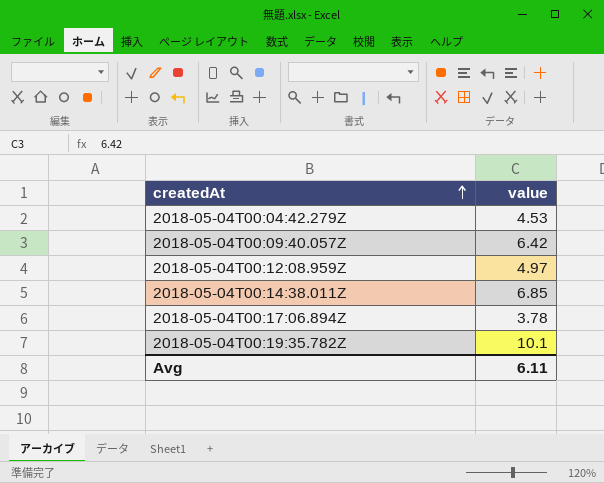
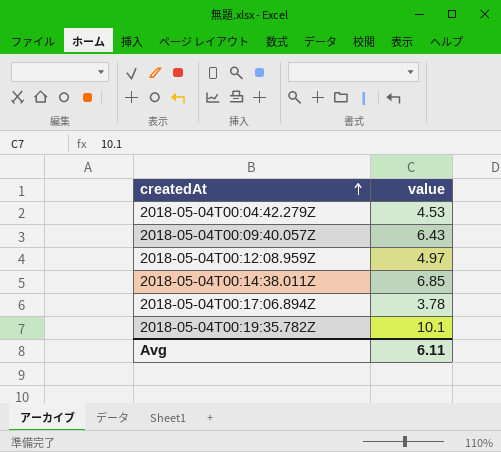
2018-05-04T00:09:40.057Z | value: 6.42 -> 6.43

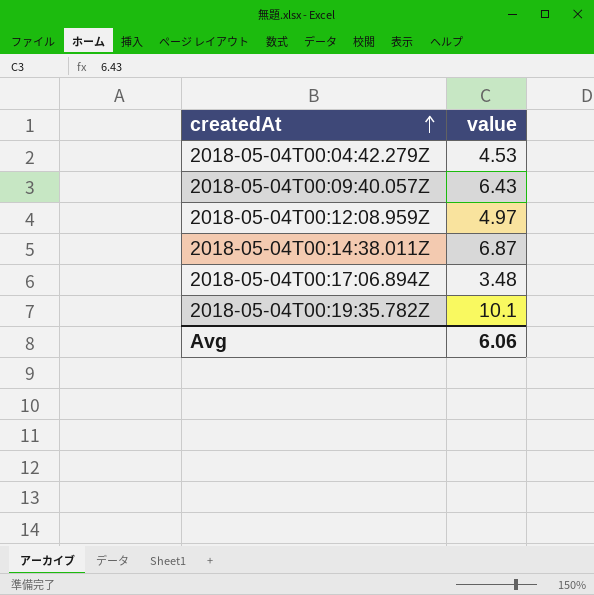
2018-05-04T00:14:38.011Z | value: 6.85 -> 6.87
2018-05-04T00:17:06.894Z | value: 3.78 -> 3.48
Avg | value: 6.11 -> 6.06

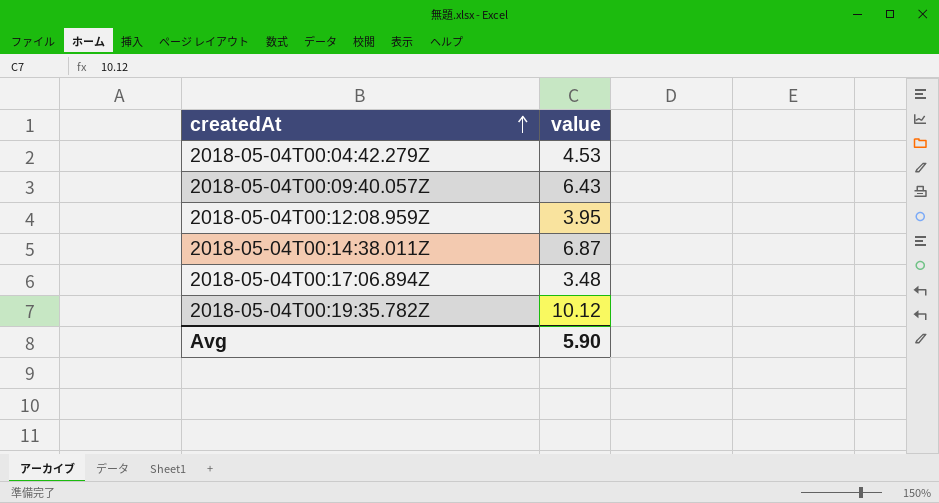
2018-05-04T00:12:08.959Z | value: 4.97 -> 3.95
2018-05-04T00:19:35.782Z | value: 10.1 -> 10.12
Avg | value: 6.06 -> 5.90

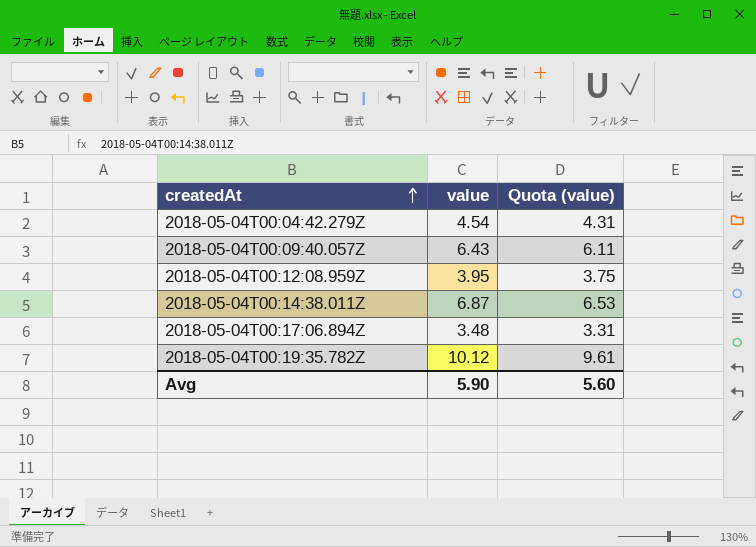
column Quota (value) | formula: none -> [value] * 0.95
2018-05-04T00:04:42.279Z | value: 4.53 -> 4.54

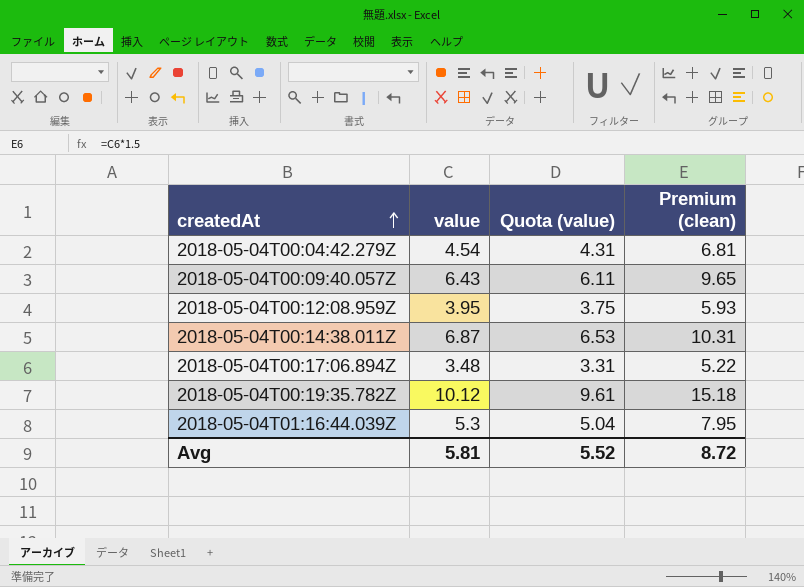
column Premium (clean) | formula: none -> [value] * 1.5
row 2018-05-04T01:16:44.039Z: none -> 5.3 | 5.04 | 7.95
Avg | value: 5.90 -> 5.81
Avg | Quota (value): 5.60 -> 5.52

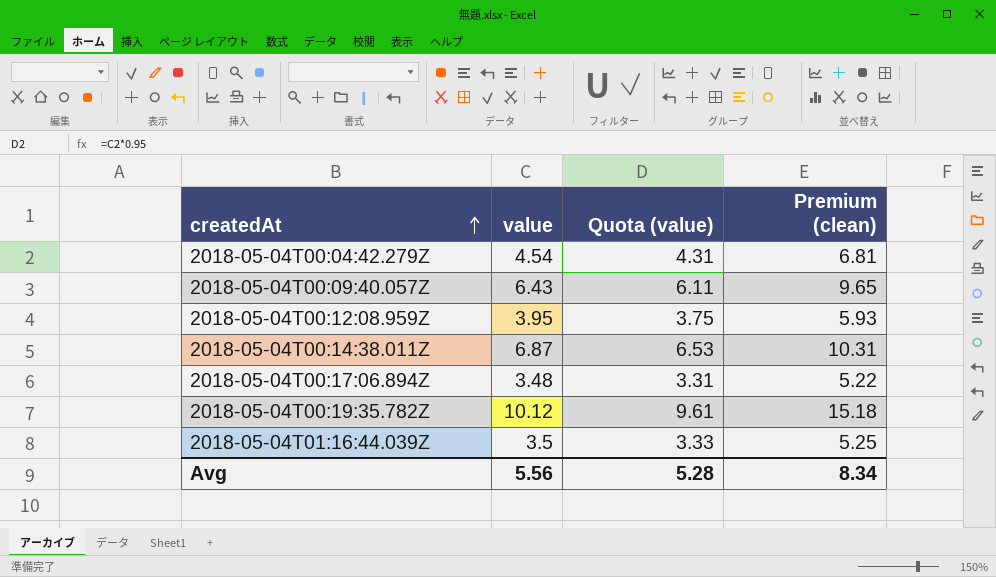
2018-05-04T01:16:44.039Z | value: 5.3 -> 3.5
2018-05-04T01:16:44.039Z | Quota (value): 5.04 -> 3.33
2018-05-04T01:16:44.039Z | Premium (clean): 7.95 -> 5.25
Avg | value: 5.81 -> 5.56
Avg | Quota (value): 5.52 -> 5.28
Avg | Premium (clean): 8.72 -> 8.34

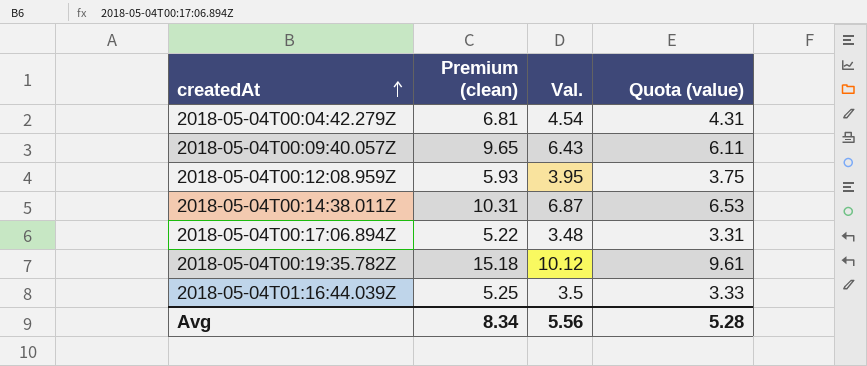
column Premium (clean) | position: 4 -> 2
column name: value -> Val.

